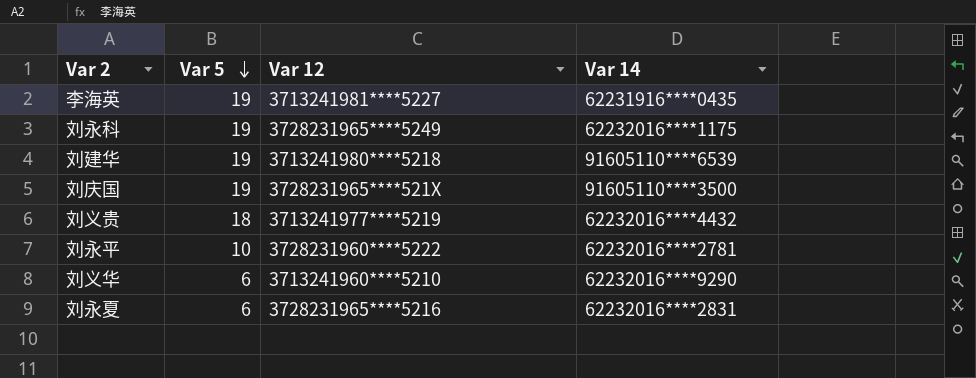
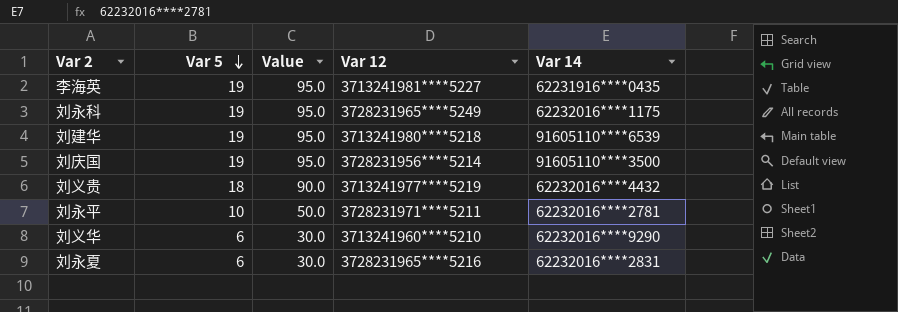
column Value | formula: none -> [Var 5] * 5
刘庆国 | Var 12: 3728231965****521X -> 3728231956****5214
刘永平 | Var 12: 3728231960****5222 -> 3728231971****5211

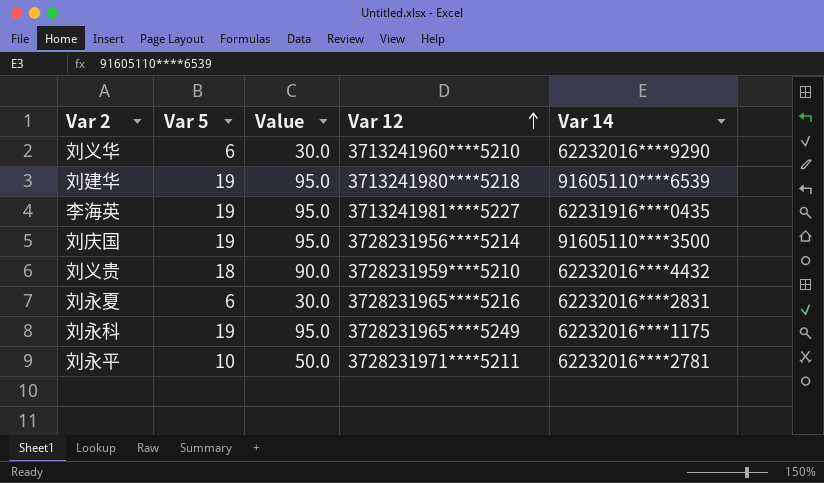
row order: Var 5 descending -> Var 12 ascending
刘义贵 | Var 12: 3713241977****5219 -> 3728231959****5210

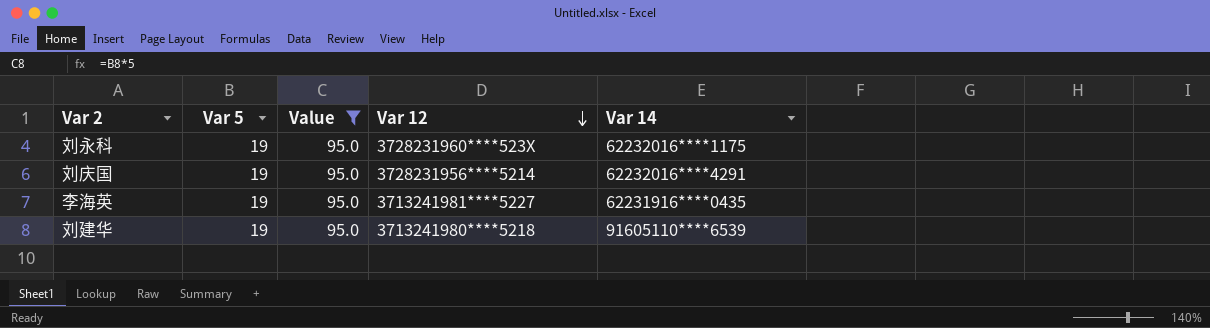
filter: none -> Value = 95.0
row order: Var 12 ascending -> Var 12 descending
刘永科 | Var 12: 3728231965****5249 -> 3728231960****523X
刘庆国 | Var 14: 91605110****3500 -> 62232016****4291

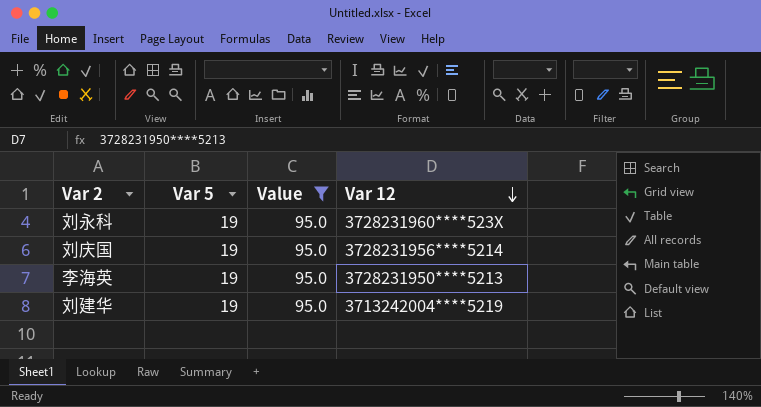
column Var 14 | position: 5 -> none
李海英 | Var 12: 3713241981****5227 -> 3728231950****5213
刘建华 | Var 12: 3713241980****5218 -> 3713242004****5219

